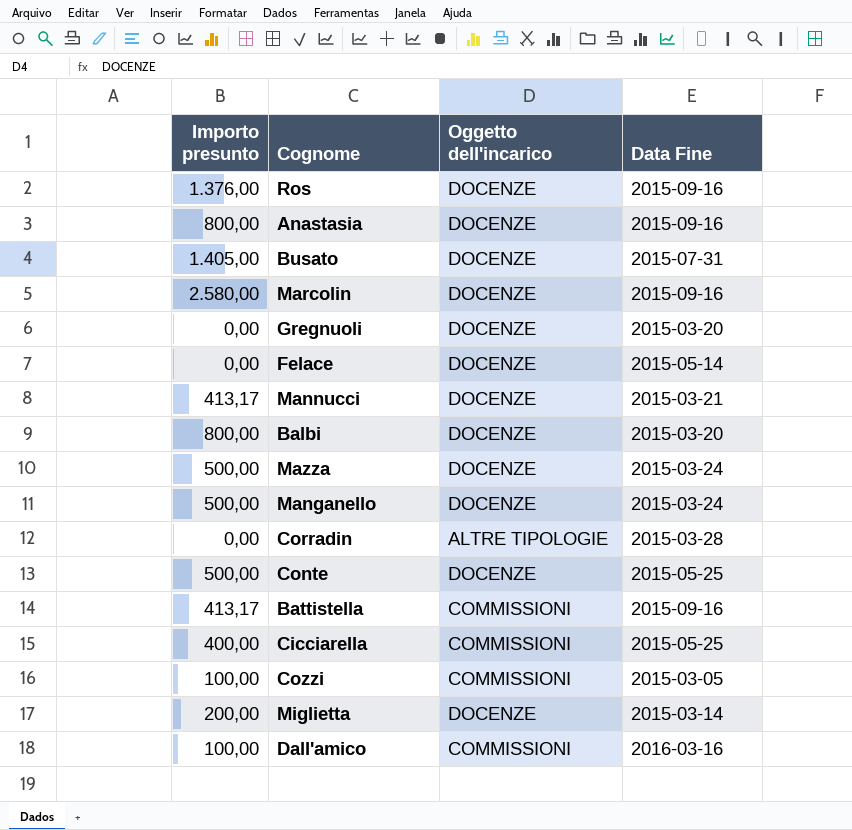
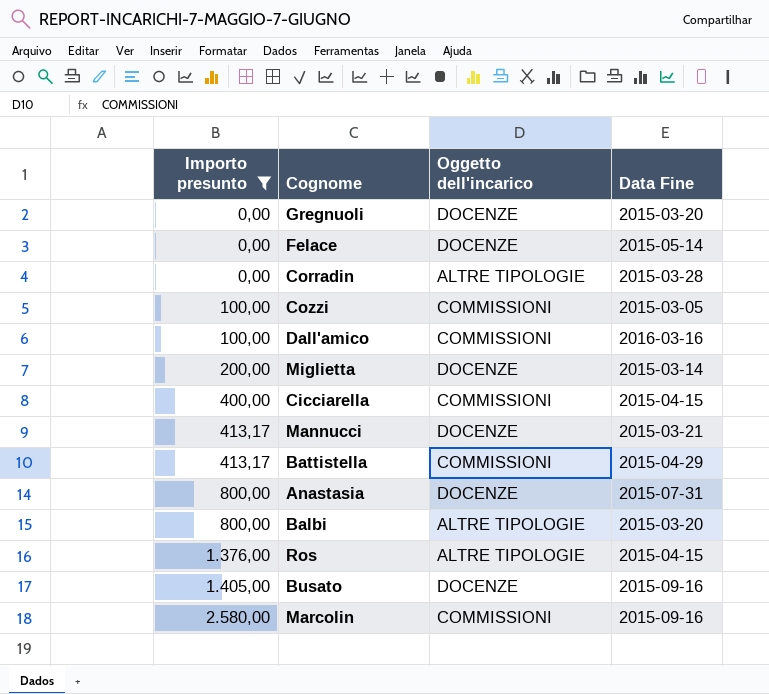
filter: none -> Importo presunto != 500,00
row order: none -> Importo presunto ascending
Cicciarella | Data Fine: 2015-05-25 -> 2015-04-15
Battistella | Data Fine: 2015-09-16 -> 2015-04-29
Anastasia | Data Fine: 2015-09-16 -> 2015-07-31
Balbi | Oggetto dell'incarico: DOCENZE -> ALTRE TIPOLOGIE
Ros | Oggetto dell'incarico: DOCENZE -> ALTRE TIPOLOGIE
Ros | Data Fine: 2015-09-16 -> 2015-04-15
Busato | Data Fine: 2015-07-31 -> 2015-09-16
Marcolin | Oggetto dell'incarico: DOCENZE -> COMMISSIONI

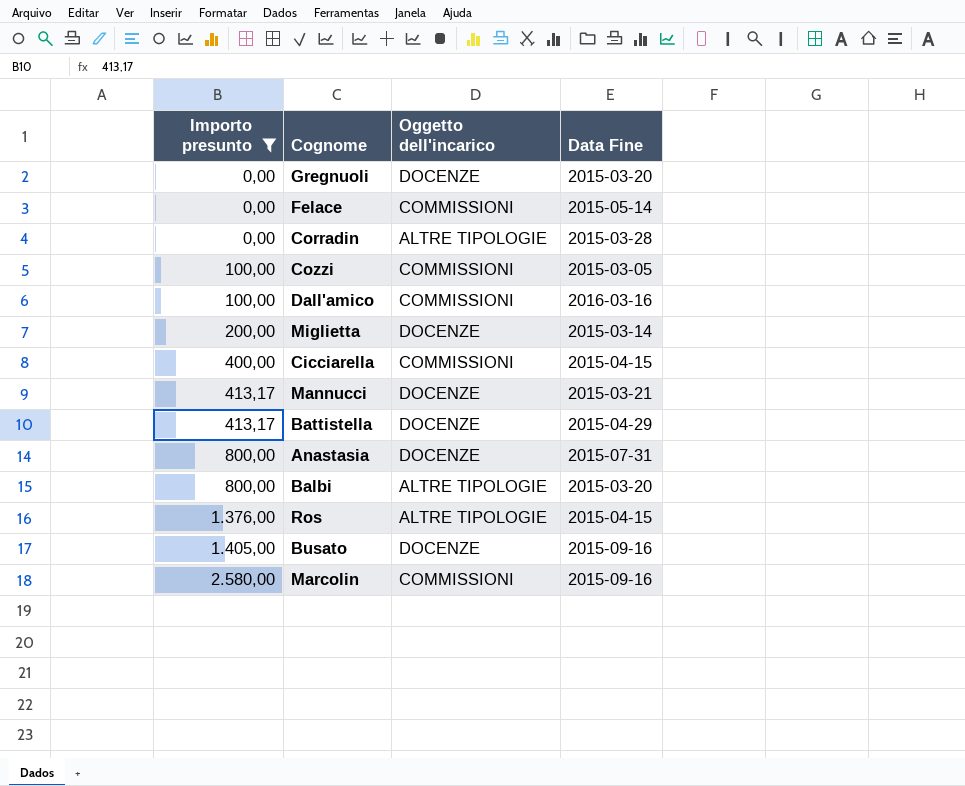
Felace | Oggetto dell'incarico: DOCENZE -> COMMISSIONI
Battistella | Oggetto dell'incarico: COMMISSIONI -> DOCENZE

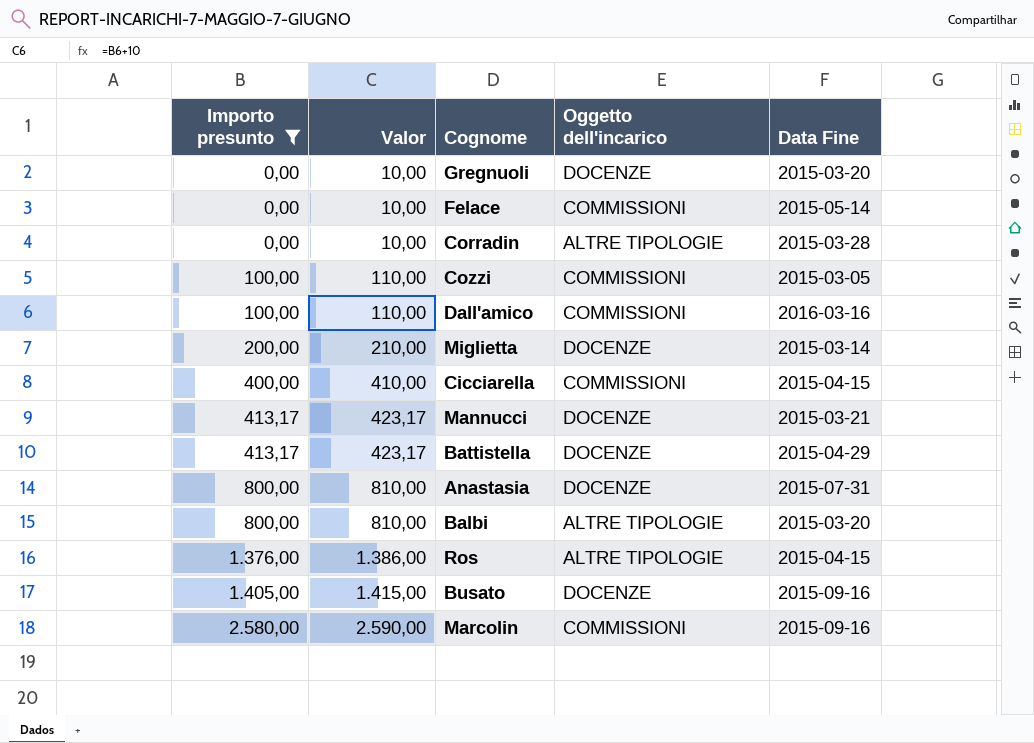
column Valor | formula: none -> [Importo presunto] + 10

